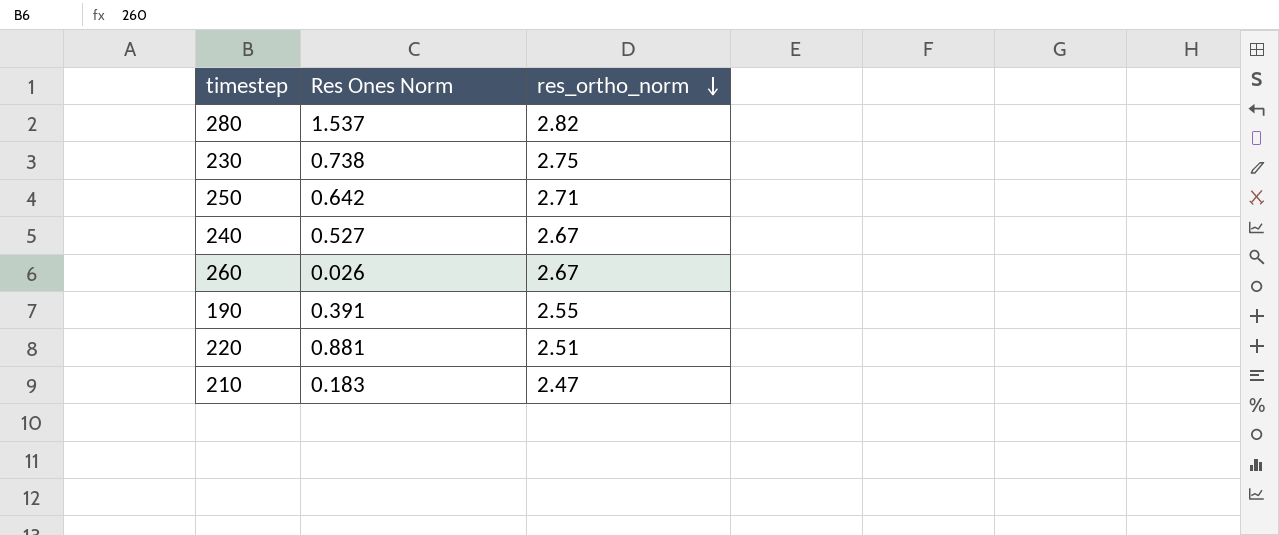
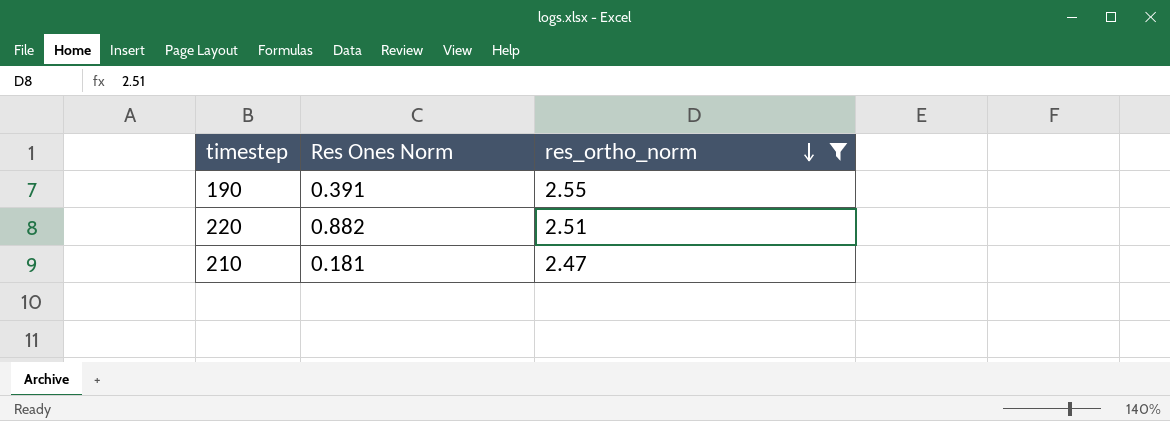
filter: none -> res_ortho_norm <= 2.55
220 | Res Ones Norm: 0.881 -> 0.882
210 | Res Ones Norm: 0.183 -> 0.181

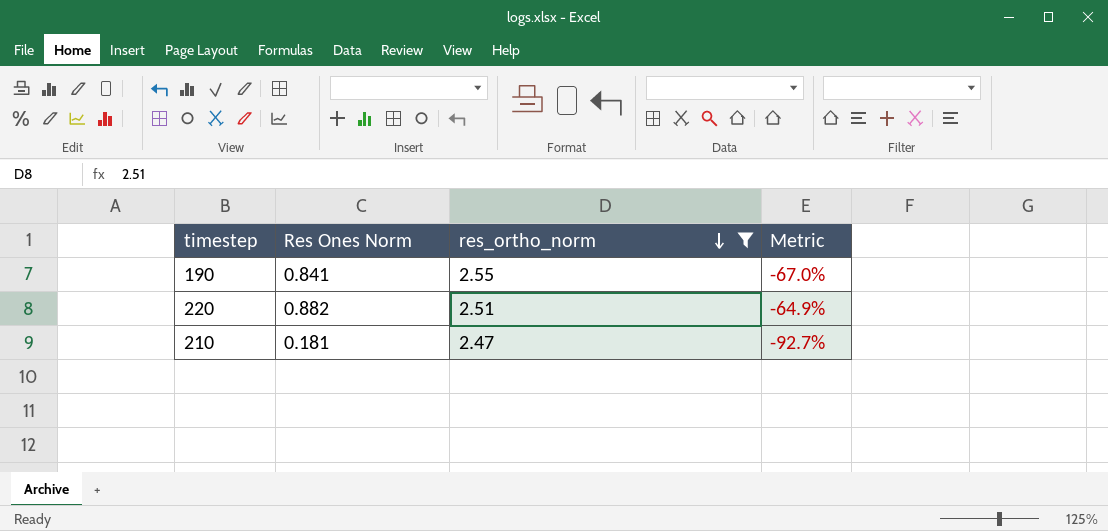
column Metric | formula: none -> ([Res Ones Norm] - [res_ortho_norm]) / [res_ortho_norm]
190 | Res Ones Norm: 0.391 -> 0.841

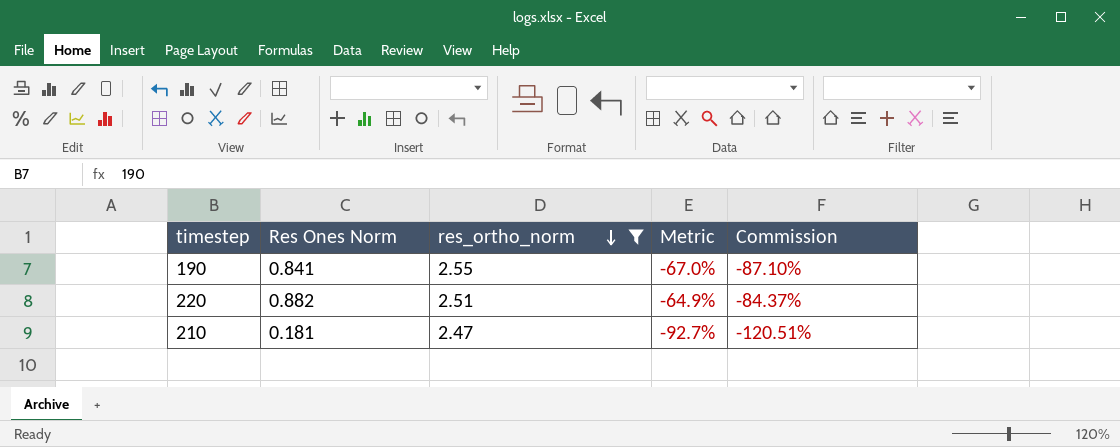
column Commission | formula: none -> [Metric] * 1.3

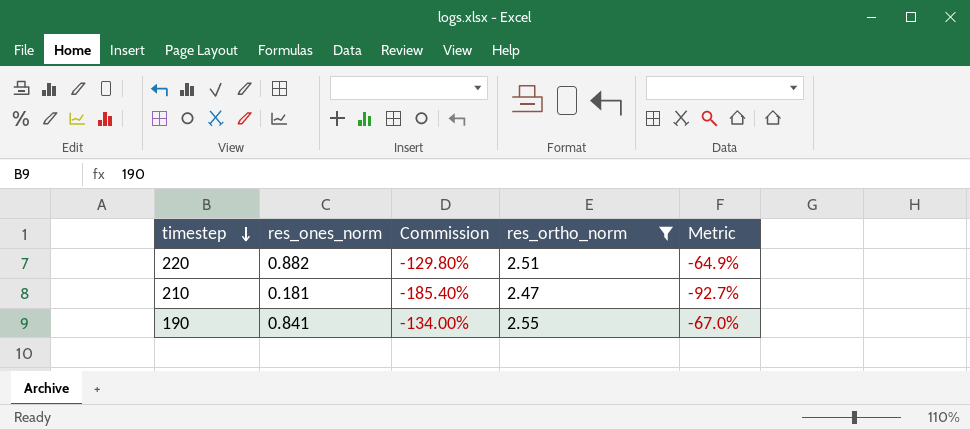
row order: res_ortho_norm descending -> timestep descending
column name: Res Ones Norm -> res_ones_norm
column Commission | formula: [Metric] * 1.3 -> [Metric] * 2
column Commission | position: 5 -> 3

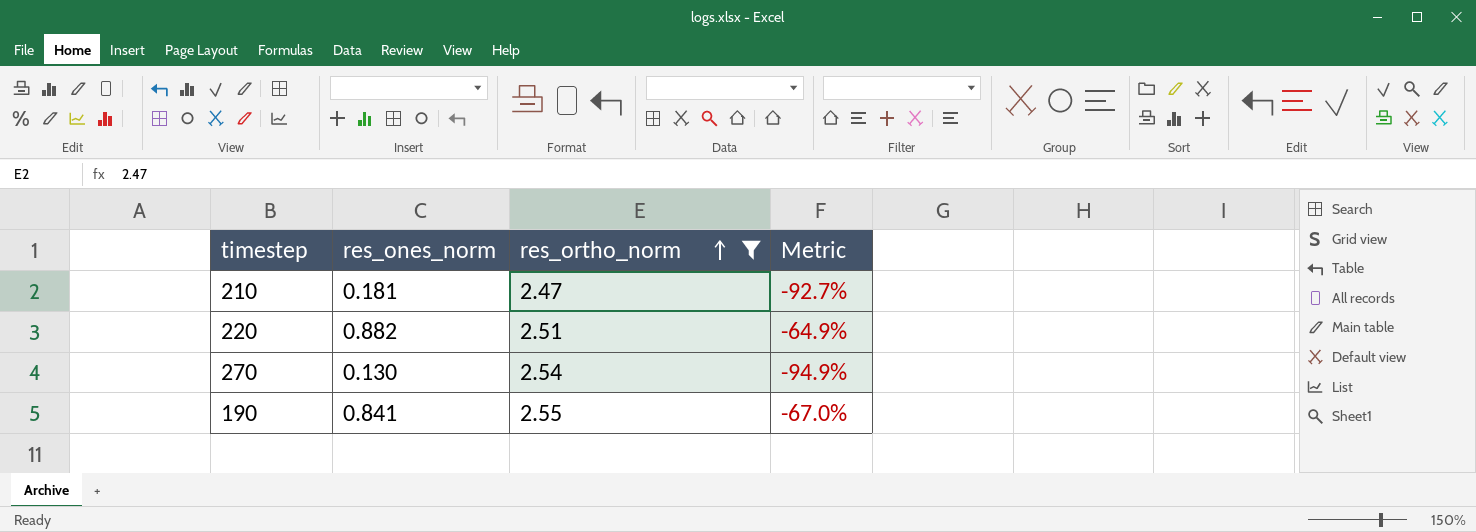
row order: timestep descending -> res_ortho_norm ascending
column Commission | formula: [Metric] * 2 -> none
row 270: none -> 0.130 | 2.54 | -94.9%

